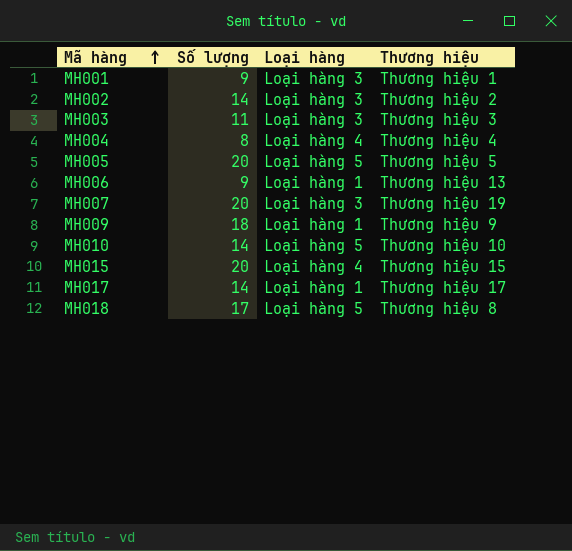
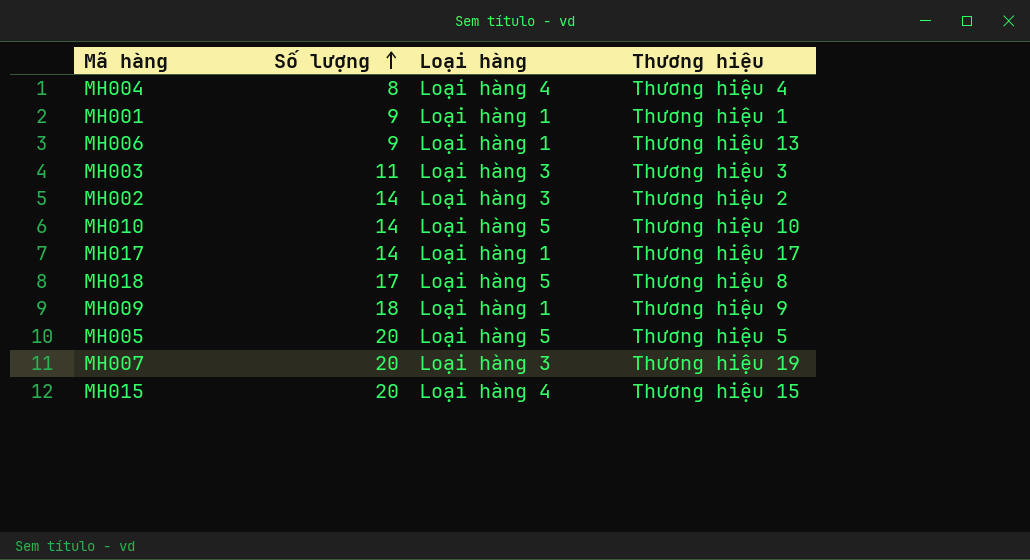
row order: Mã hàng ascending -> Số lượng ascending
MH001 | Loại hàng: Loại hàng 3 -> Loại hàng 1

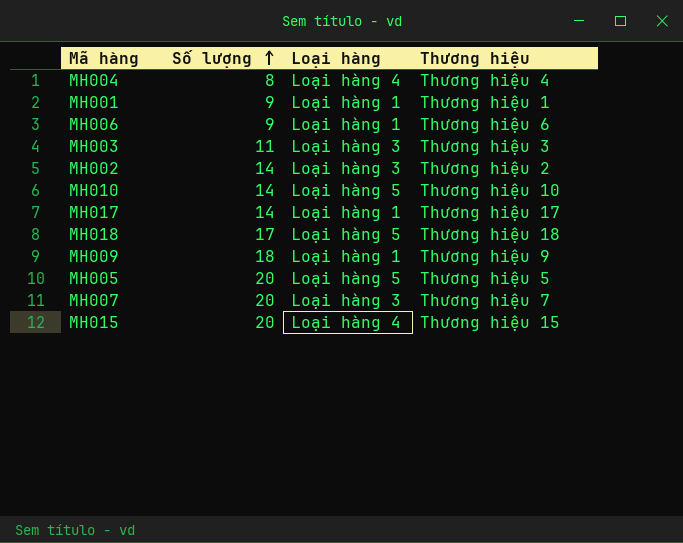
MH006 | Thương hiệu: Thương hiệu 13 -> Thương hiệu 6
MH018 | Thương hiệu: Thương hiệu 8 -> Thương hiệu 18
MH007 | Thương hiệu: Thương hiệu 19 -> Thương hiệu 7

